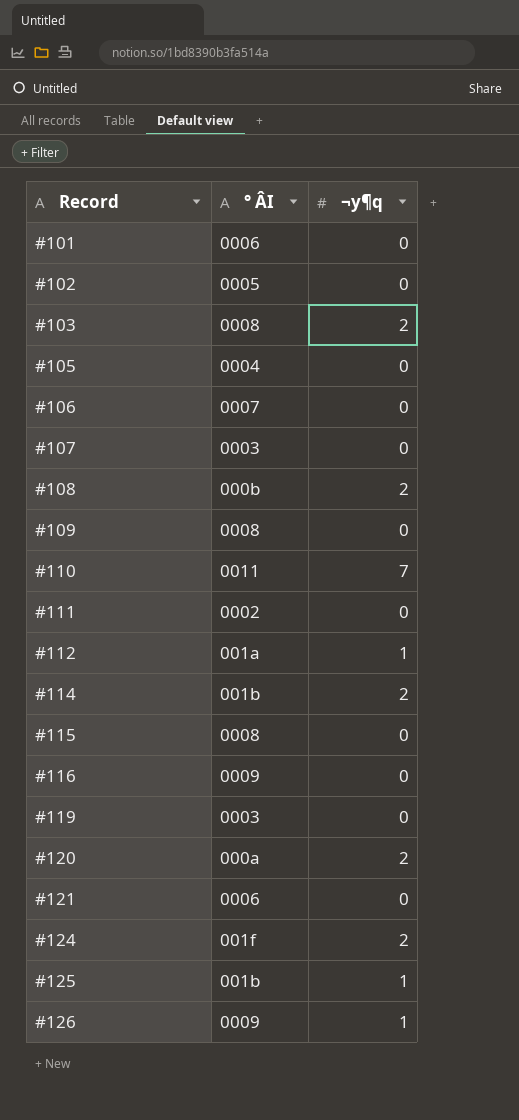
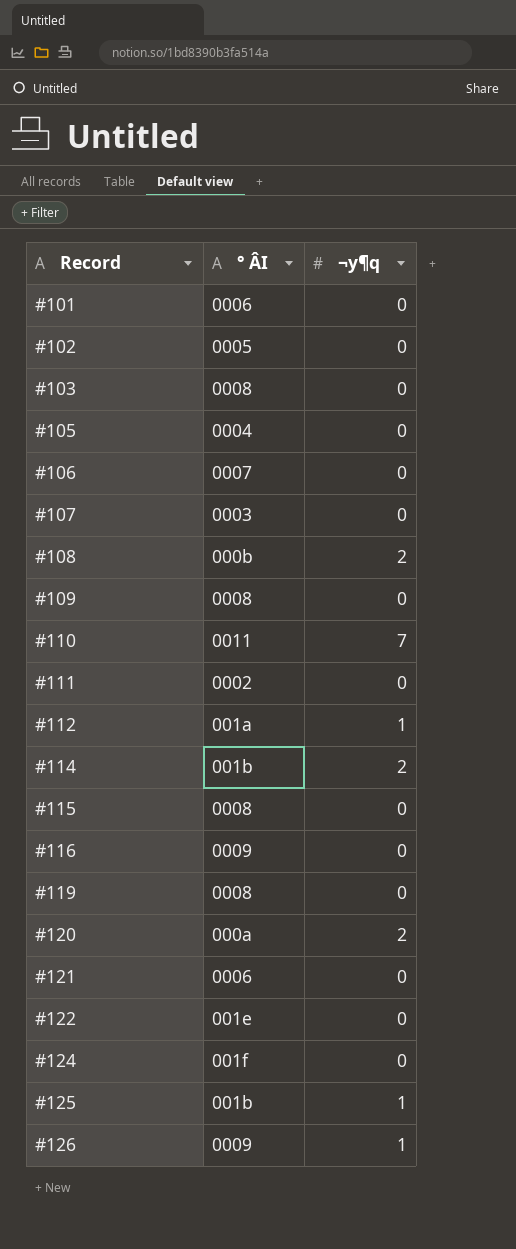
#103 | ¬y¶q: 2 -> 0
#119 | ° ÂI: 0003 -> 0008
row #122: none -> 001e | 0
#124 | ¬y¶q: 2 -> 0

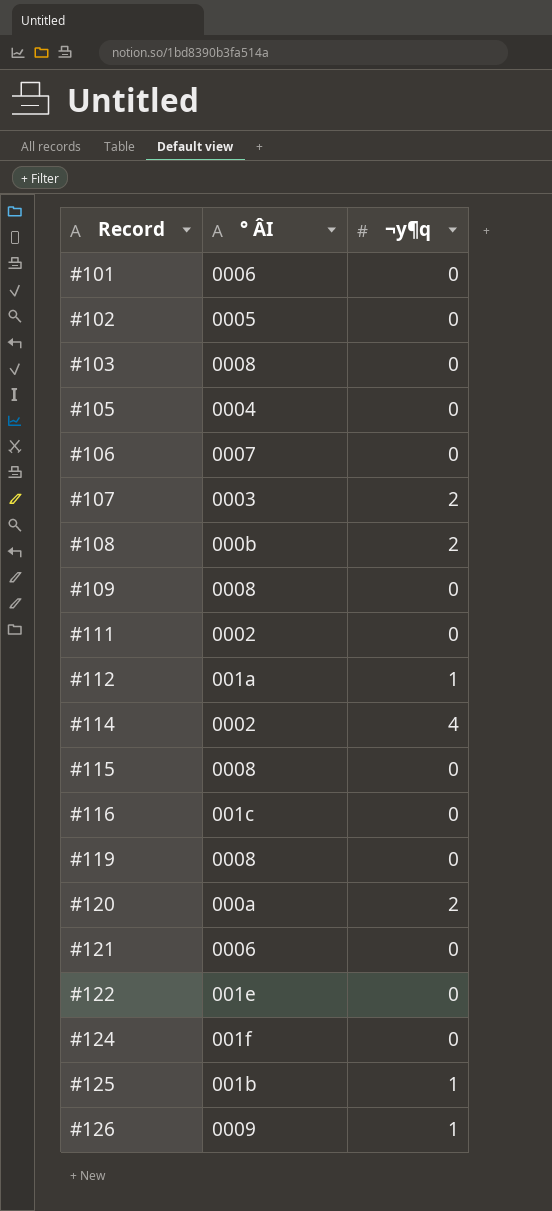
row #110: 0011 | 7 -> none
#107 | ¬y¶q: 0 -> 2
#114 | ° ÂI: 001b -> 0002
#114 | ¬y¶q: 2 -> 4
#116 | ° ÂI: 0009 -> 001c

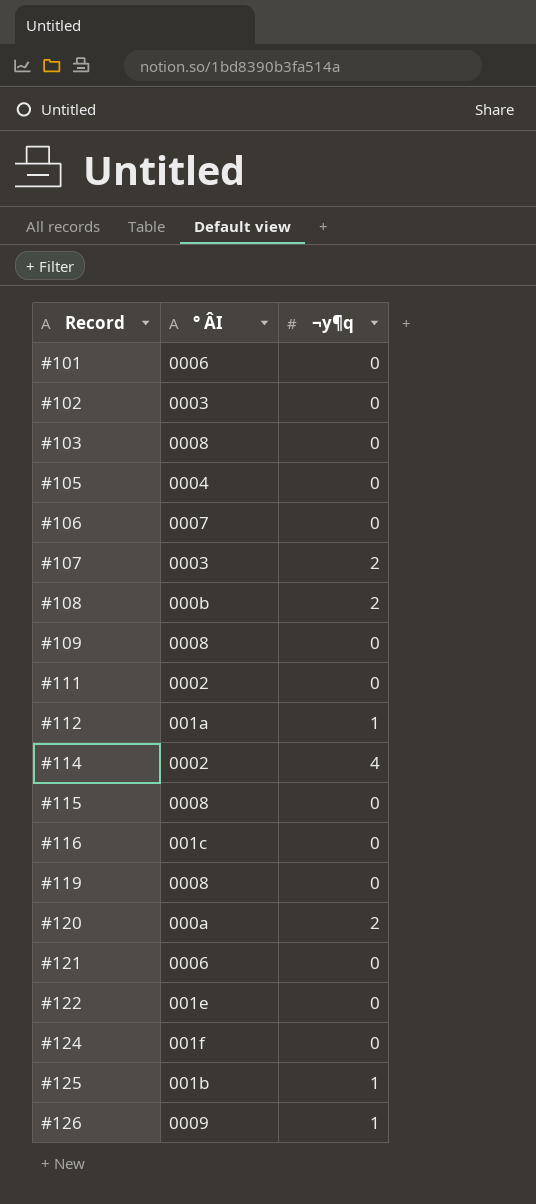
#102 | ° ÂI: 0005 -> 0003

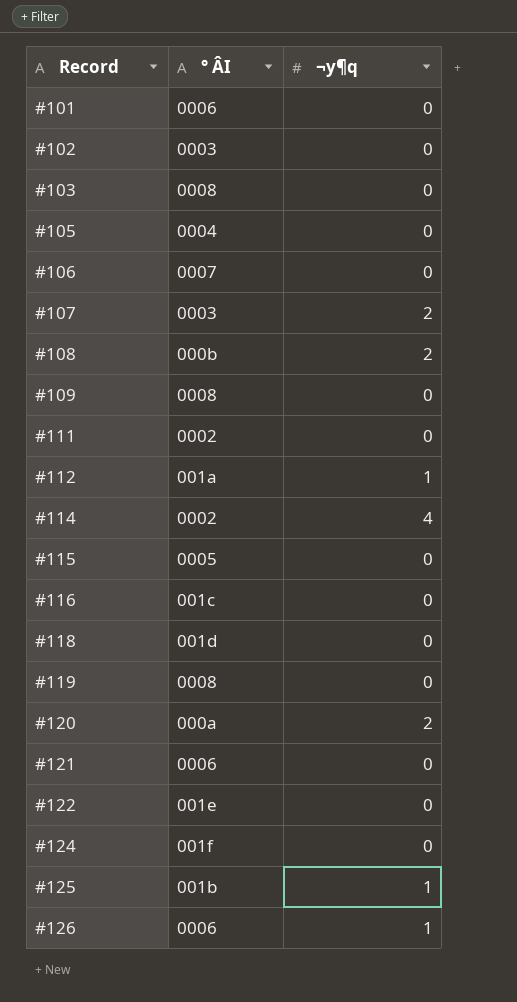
#115 | ° ÂI: 0008 -> 0005
row #118: none -> 001d | 0
#126 | ° ÂI: 0009 -> 0006

